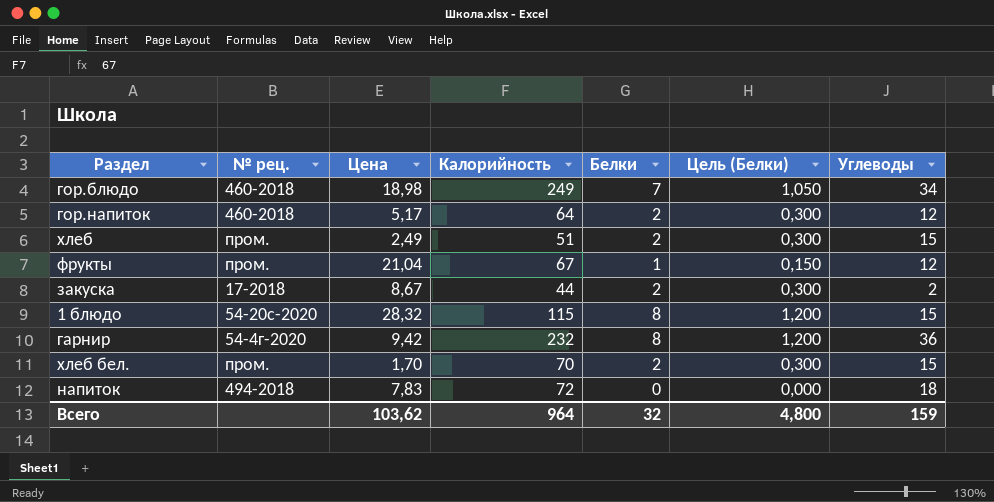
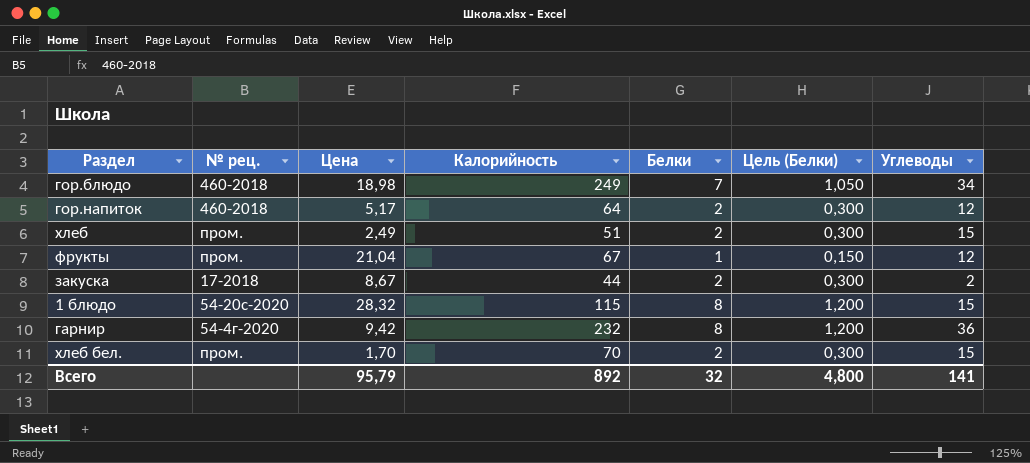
row напиток: 494-2018 | 7,83 | 72 | 0 | 0,000 | 18 -> none
Всего | Цена: 103,62 -> 95,79
Всего | Калорийность: 964 -> 892
Всего | Углеводы: 159 -> 141

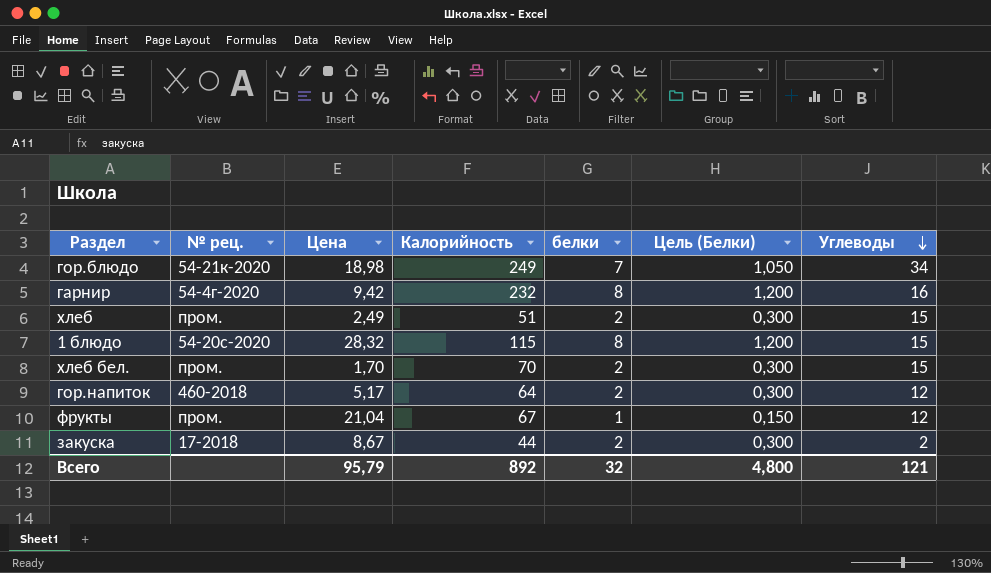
row order: none -> Углеводы descending
column name: Белки -> белки
гор.блюдо | № рец.: 460-2018 -> 54-21к-2020
гарнир | Углеводы: 36 -> 16
Всего | Углеводы: 141 -> 121

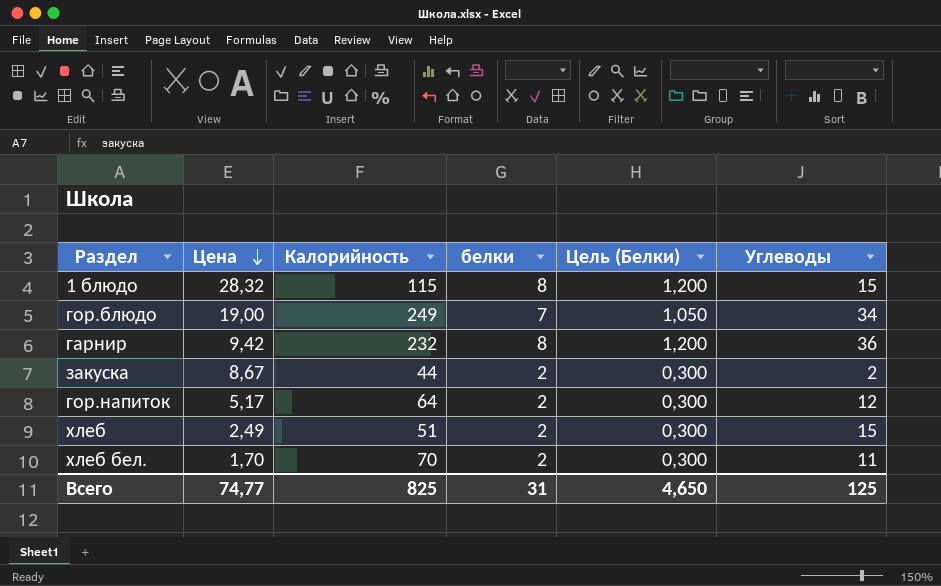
row order: Углеводы descending -> Цена descending
column № рец. | position: 2 -> none
row фрукты: пром. | 21,04 | 67 | 1 | 0,150 | 12 -> none
гор.блюдо | Цена: 18,98 -> 19,00
гарнир | Углеводы: 16 -> 36
хлеб бел. | Углеводы: 15 -> 11
Всего | Цена: 95,79 -> 74,77
Всего | Калорийность: 892 -> 825
Всего | белки: 32 -> 31
Всего | Цель (Белки): 4,800 -> 4,650
Всего | Углеводы: 121 -> 125

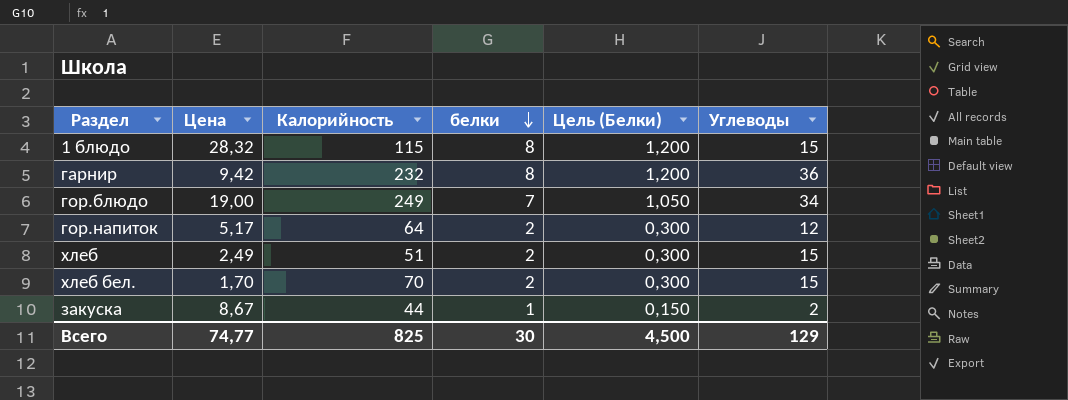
row order: Цена descending -> белки descending
хлеб бел. | Углеводы: 11 -> 15
закуска | белки: 2 -> 1
закуска | Цель (Белки): 0,300 -> 0,150
Всего | белки: 31 -> 30
Всего | Цель (Белки): 4,650 -> 4,500
Всего | Углеводы: 125 -> 129

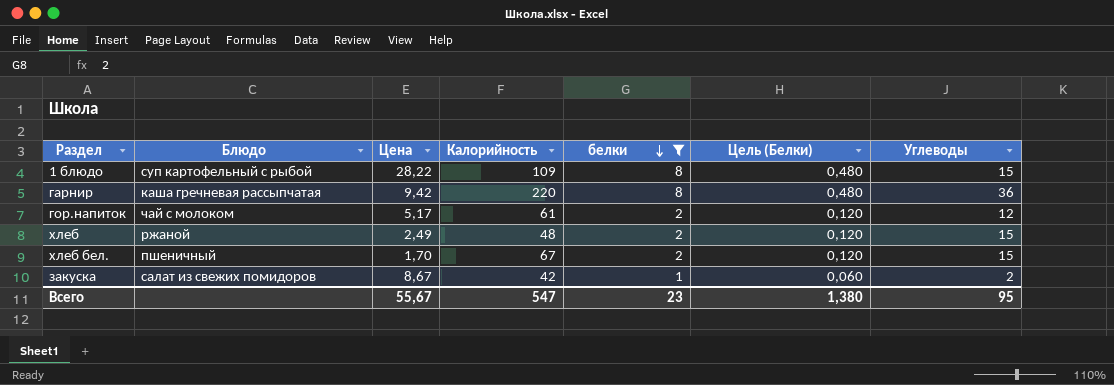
filter: none -> белки != 7
column Блюдо | position: none -> 2
column Цель (Белки) | formula: [белки] * 0,15 -> [белки] * 0,06
1 блюдо | Цена: 28,32 -> 28,22
1 блюдо | Калорийность: 115 -> 109
гарнир | Калорийность: 232 -> 220
гор.напиток | Калорийность: 64 -> 61
хлеб | Калорийность: 51 -> 48
хлеб бел. | Калорийность: 70 -> 67
закуска | Калорийность: 44 -> 42
Всего | Цена: 74,77 -> 55,67
Всего | Калорийность: 825 -> 547
Всего | белки: 30 -> 23
Всего | Цель (Белки): 4,500 -> 1,380
Всего | Углеводы: 129 -> 95

